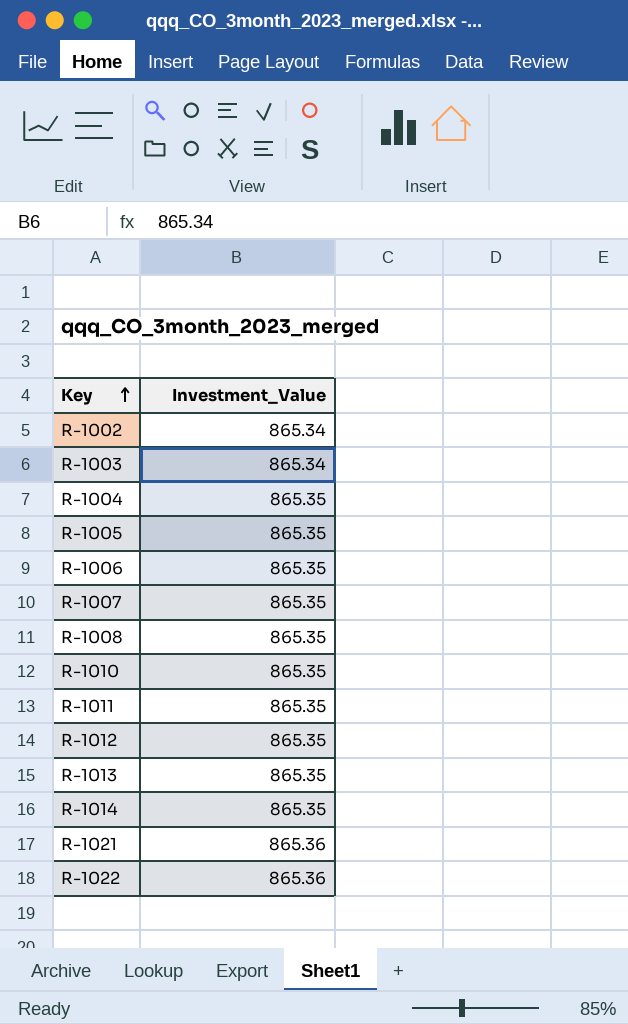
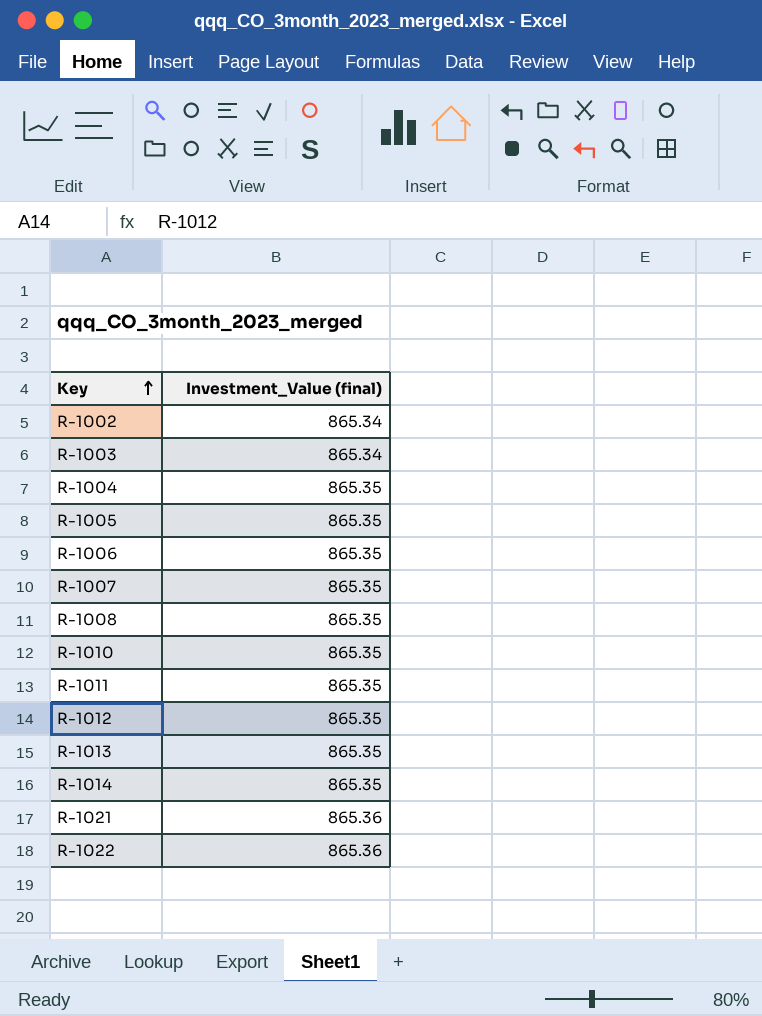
column name: Investment_Value -> Investment_Value (final)

